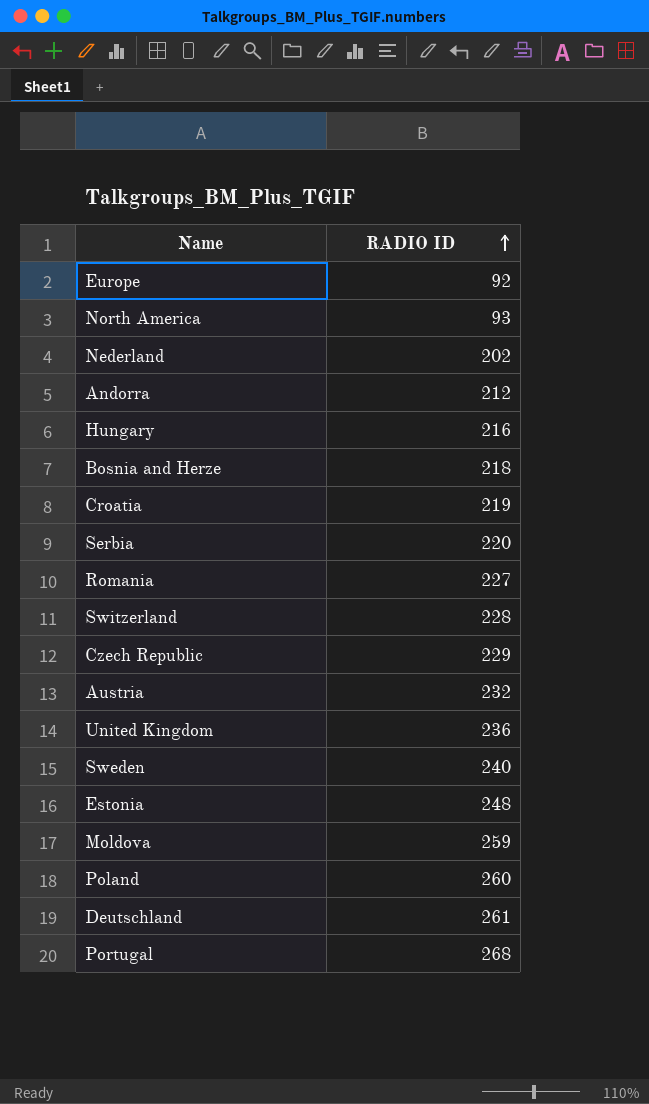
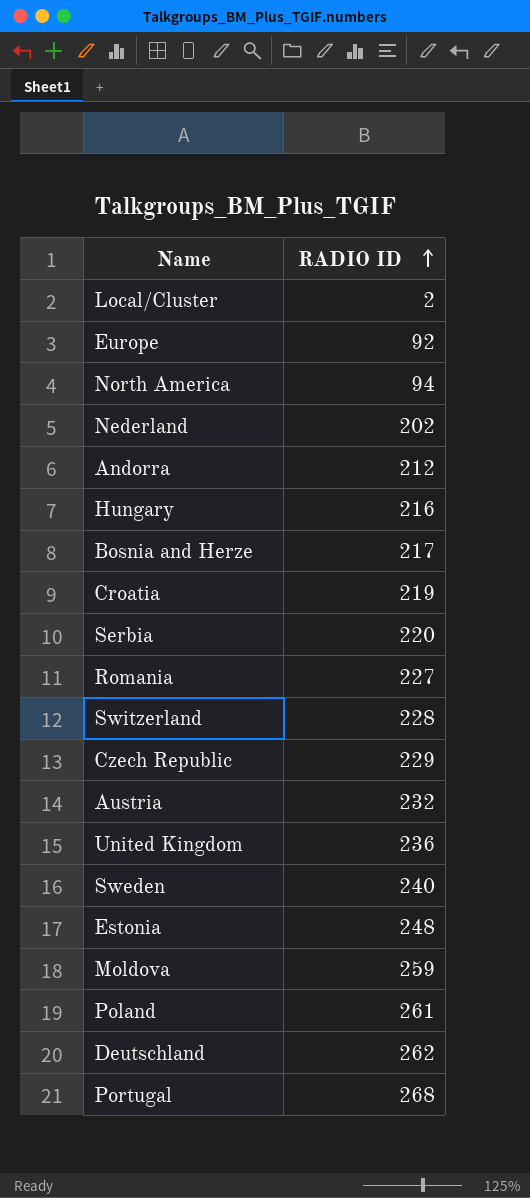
row Local/Cluster: none -> 2
North America | RADIO ID: 93 -> 94
Bosnia and Herze | RADIO ID: 218 -> 217
Poland | RADIO ID: 260 -> 261
Deutschland | RADIO ID: 261 -> 262

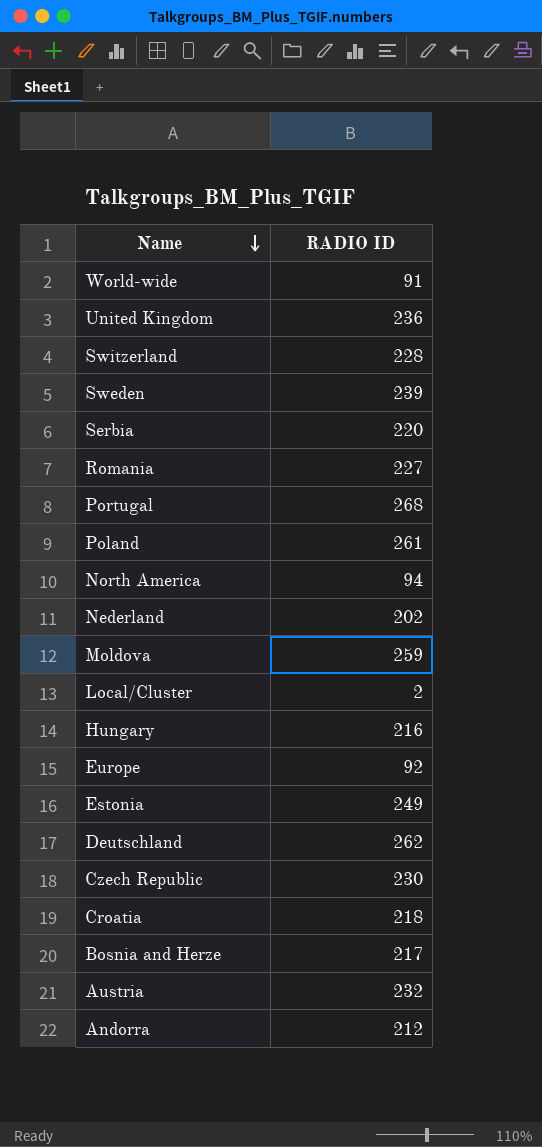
row order: RADIO ID ascending -> Name descending
row World-wide: none -> 91
Sweden | RADIO ID: 240 -> 239
Estonia | RADIO ID: 248 -> 249
Czech Republic | RADIO ID: 229 -> 230
Croatia | RADIO ID: 219 -> 218

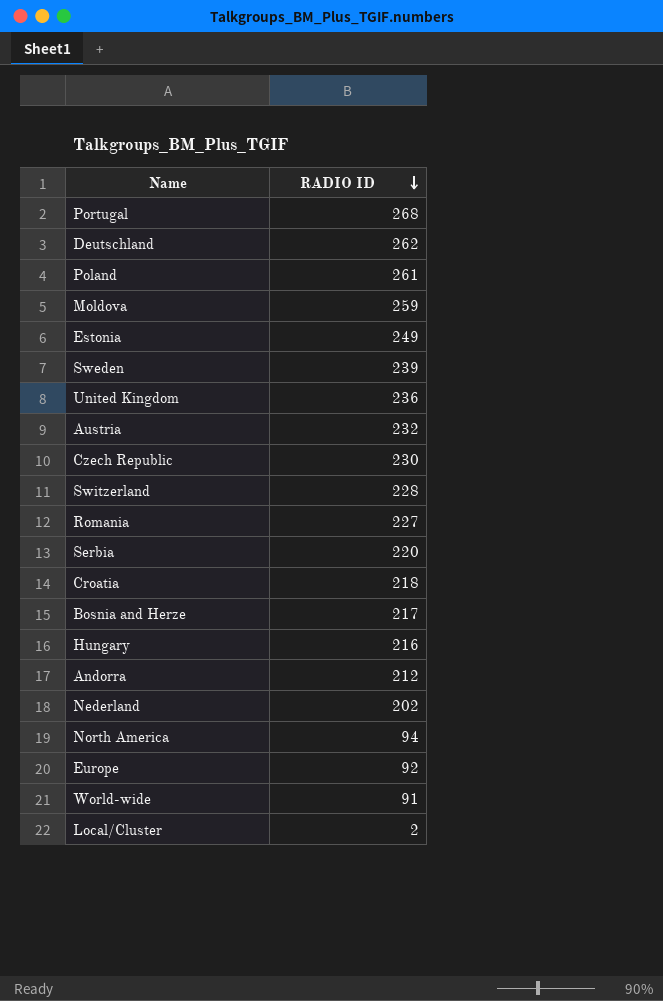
row order: Name descending -> RADIO ID descending

